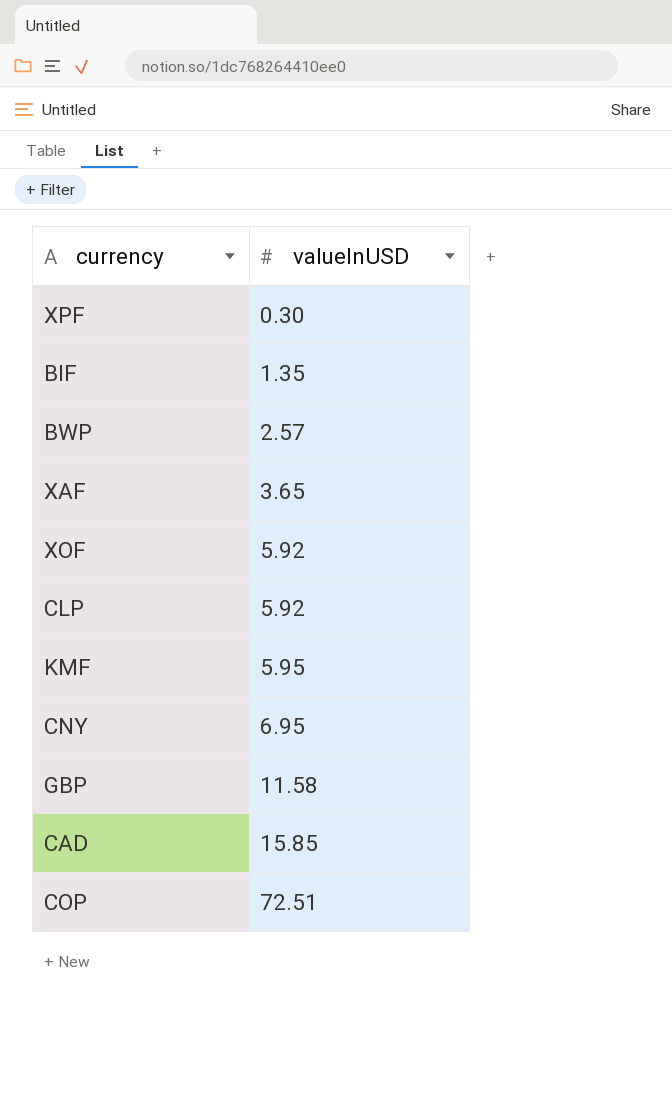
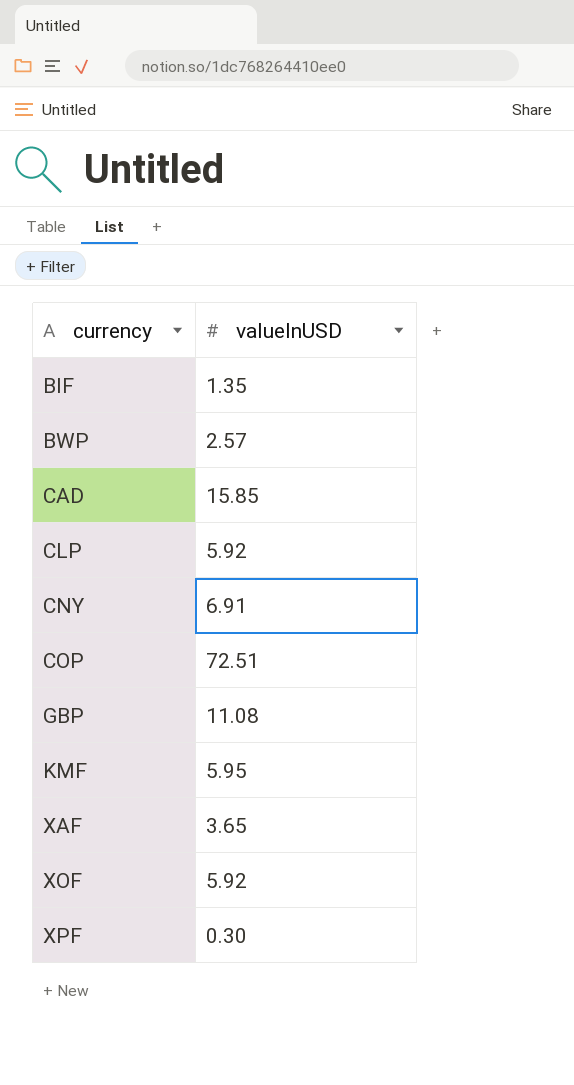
row order: valueInUSD ascending -> currency ascending
CNY | valueInUSD: 6.95 -> 6.91
GBP | valueInUSD: 11.58 -> 11.08

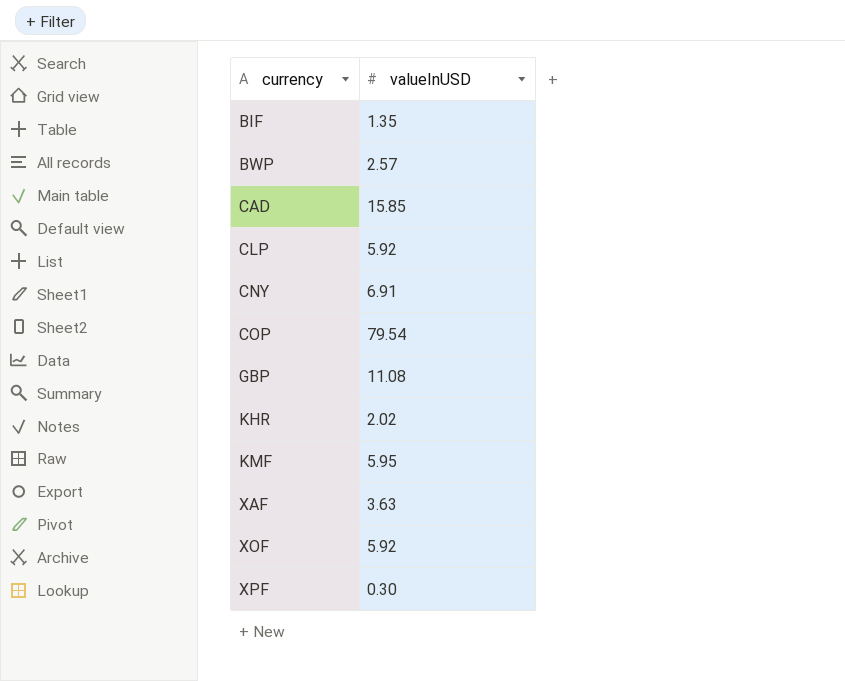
COP | valueInUSD: 72.51 -> 79.54
row KHR: none -> 2.02
XAF | valueInUSD: 3.65 -> 3.63

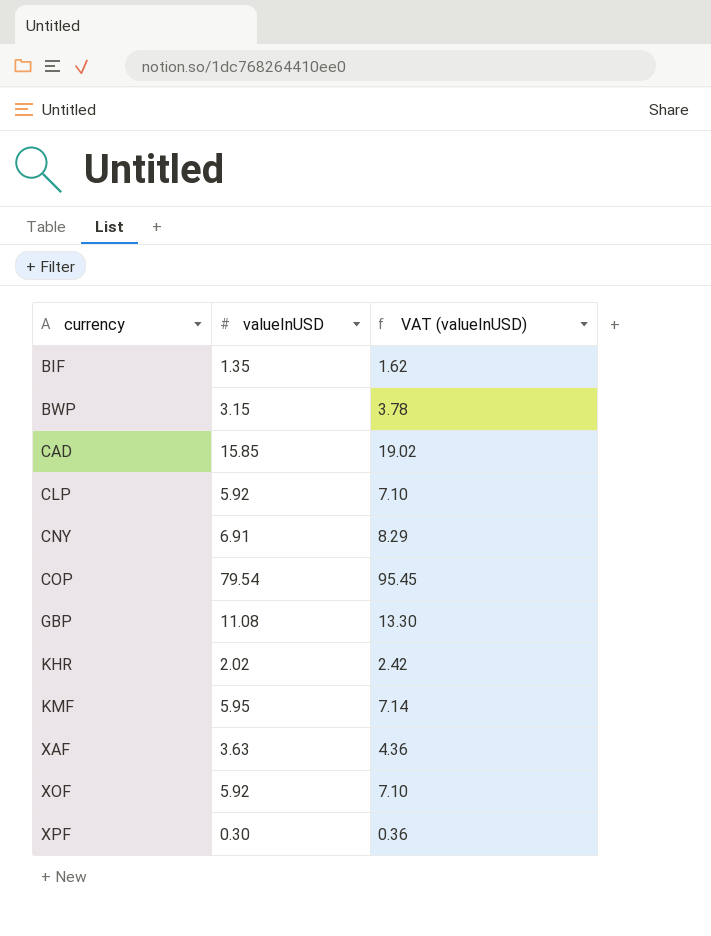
column VAT (valueInUSD) | formula: none -> [valueInUSD] * 1.2
BWP | valueInUSD: 2.57 -> 3.15

